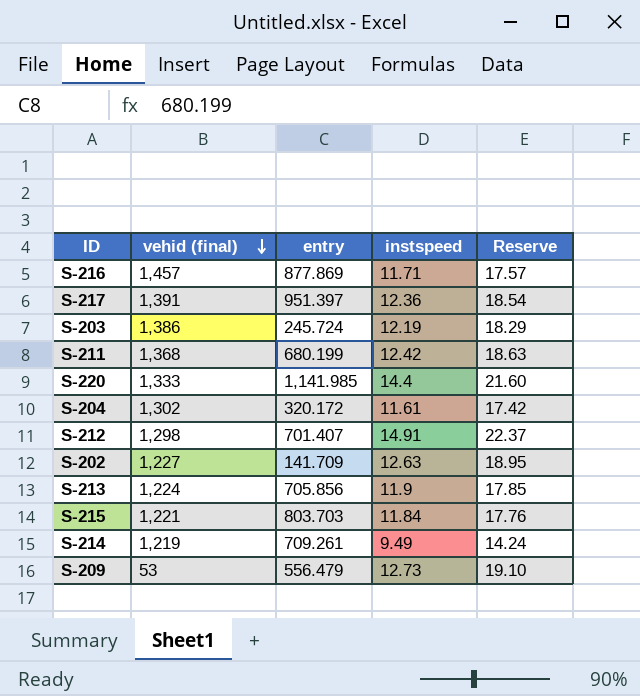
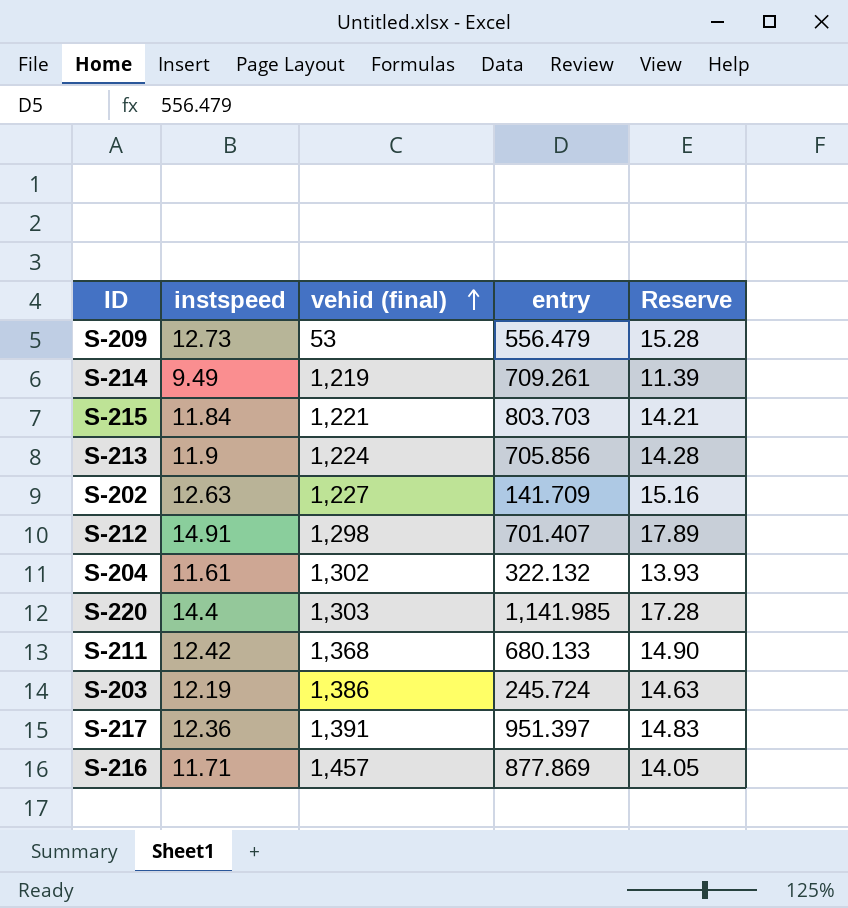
row order: vehid (final) descending -> vehid (final) ascending
column instspeed | position: 4 -> 2
column Reserve | formula: [instspeed] * 1.5 -> [instspeed] * 1.2
S-204 | entry: 320.172 -> 322.132
S-220 | vehid (final): 1,333 -> 1,303
S-211 | entry: 680.199 -> 680.133

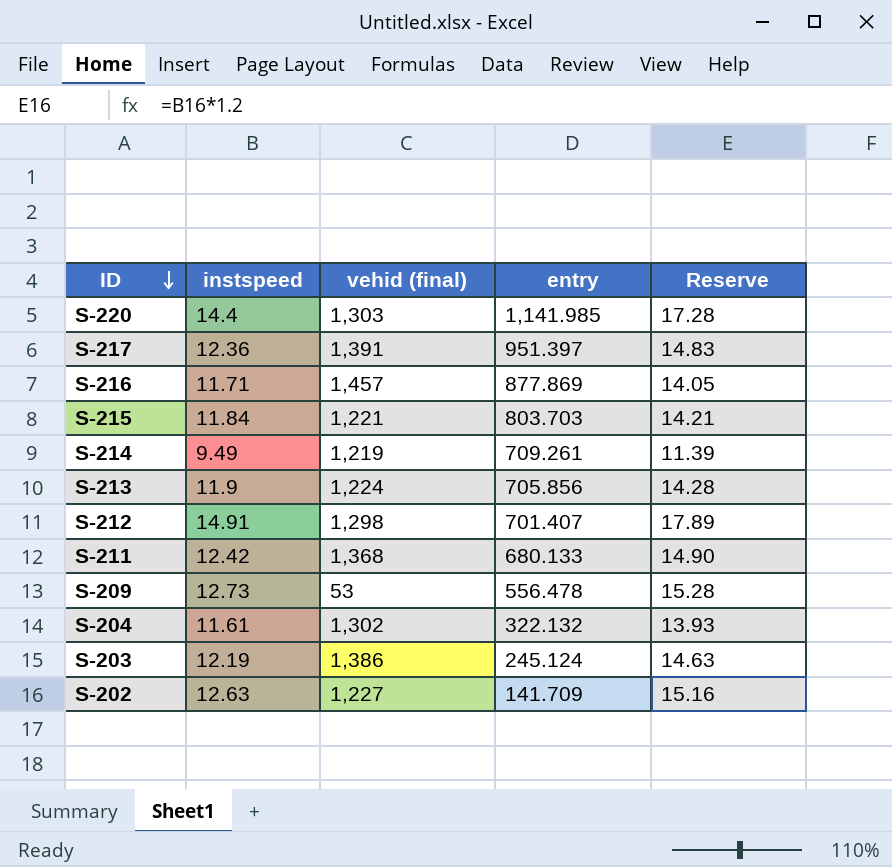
row order: vehid (final) ascending -> ID descending
S-209 | entry: 556.479 -> 556.478
S-203 | entry: 245.724 -> 245.124

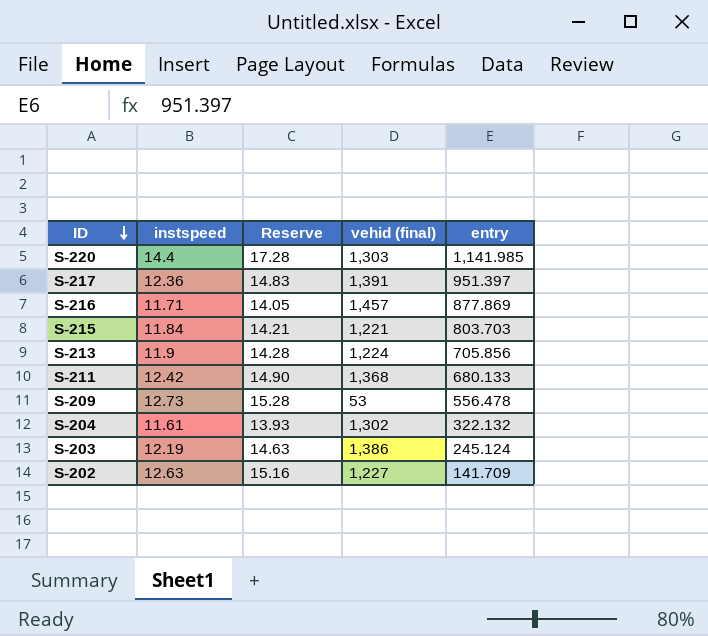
column Reserve | position: 5 -> 3
row S-214: 9.49 | 1,219 | 709.261 | 11.39 -> none
row S-212: 14.91 | 1,298 | 701.407 | 17.89 -> none

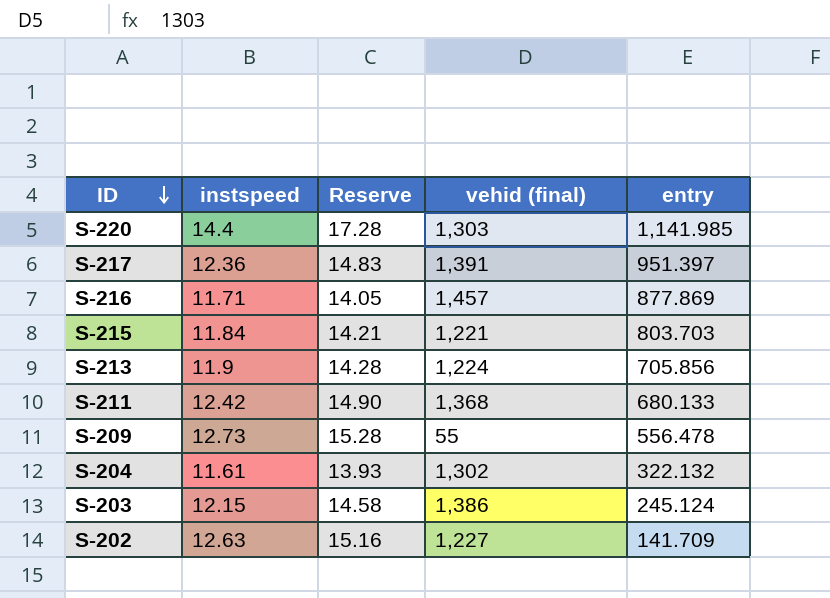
S-209 | vehid (final): 53 -> 55
S-203 | instspeed: 12.19 -> 12.15
S-203 | Reserve: 14.63 -> 14.58

